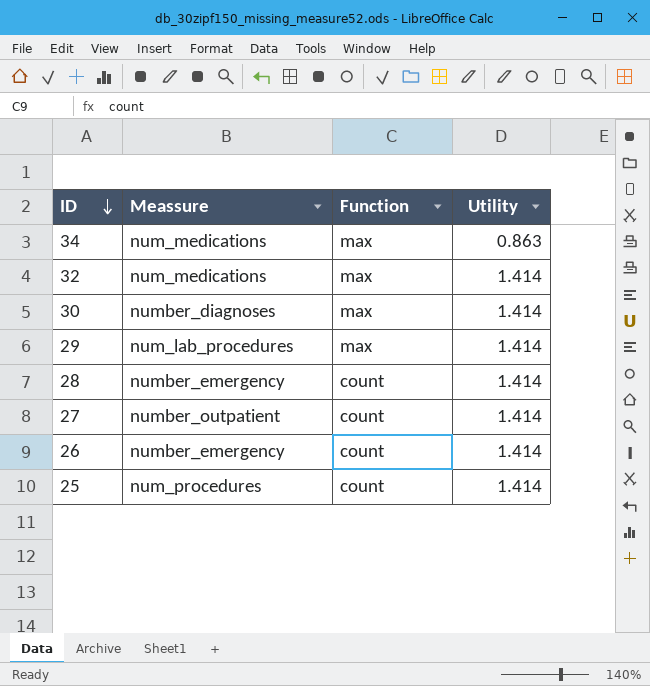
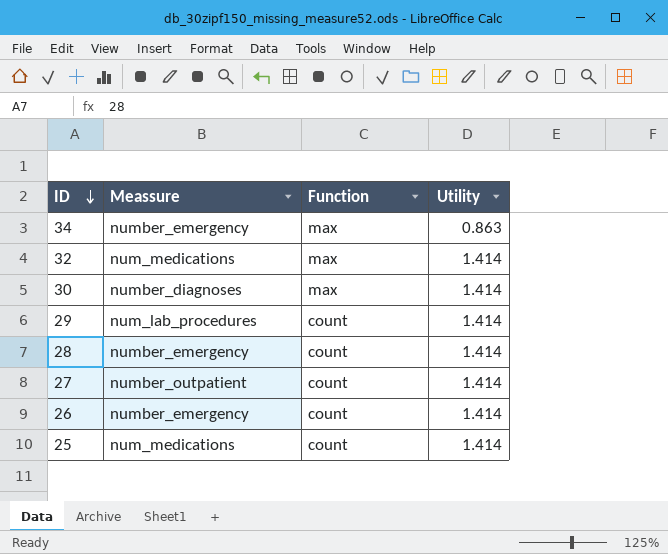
34 | Meassure: num_medications -> number_emergency
29 | Function: max -> count
25 | Meassure: num_procedures -> num_medications

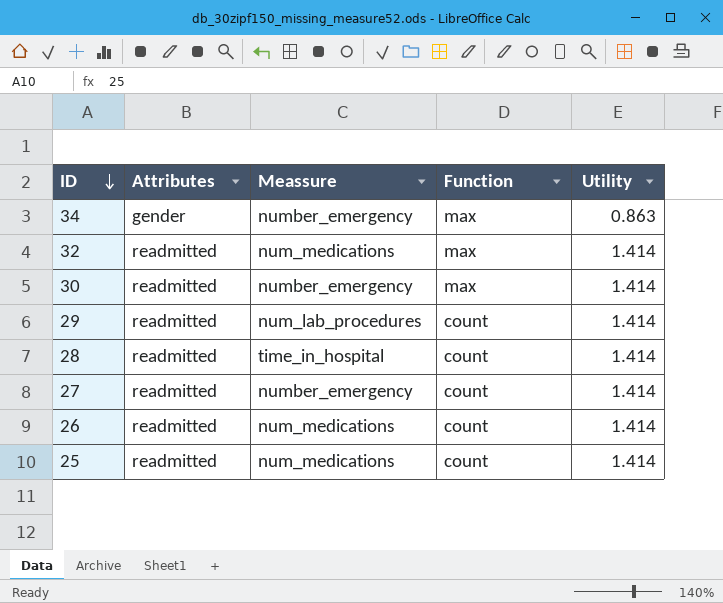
column Attributes | position: none -> 2
30 | Meassure: number_diagnoses -> number_emergency
28 | Meassure: number_emergency -> time_in_hospital
27 | Meassure: number_outpatient -> number_emergency
26 | Meassure: number_emergency -> num_medications

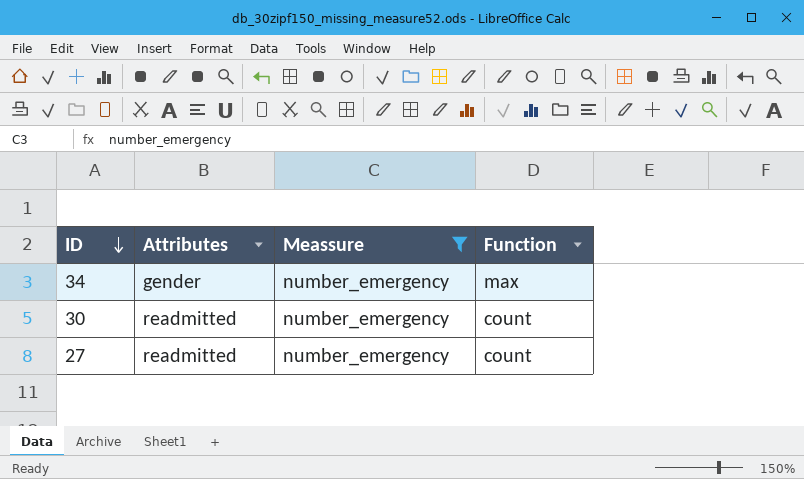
filter: none -> Meassure = number_emergency
column Utility | position: 5 -> none
30 | Function: max -> count

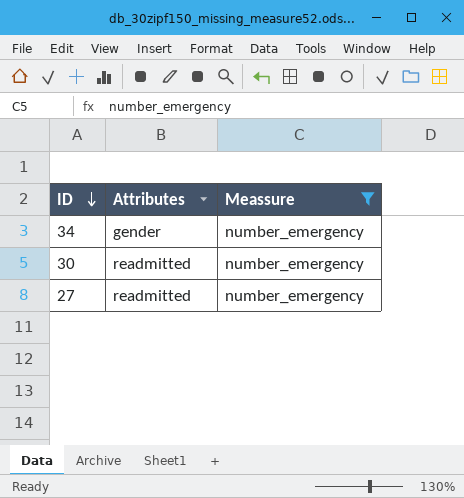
column Function | position: 4 -> none

